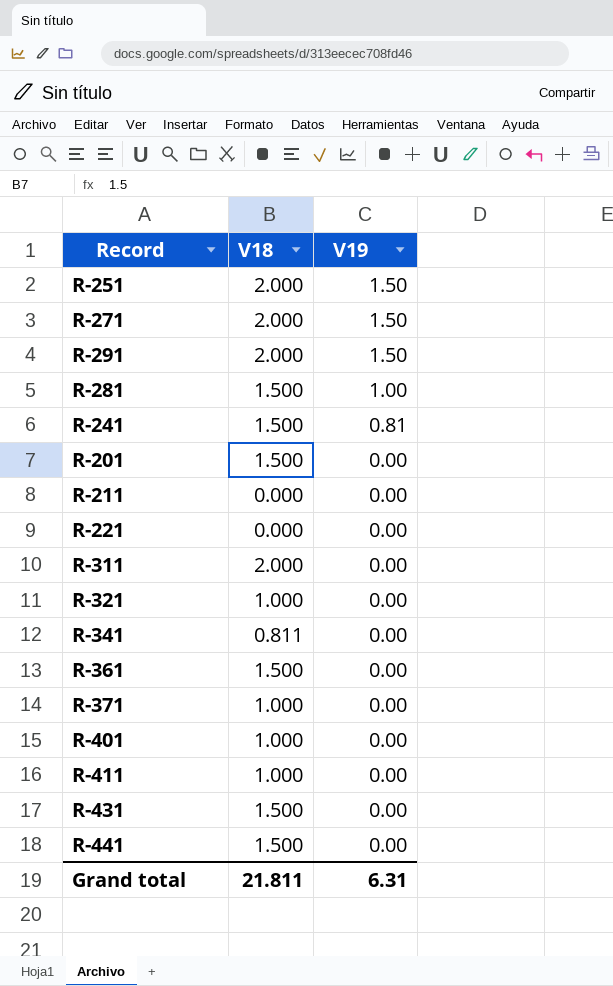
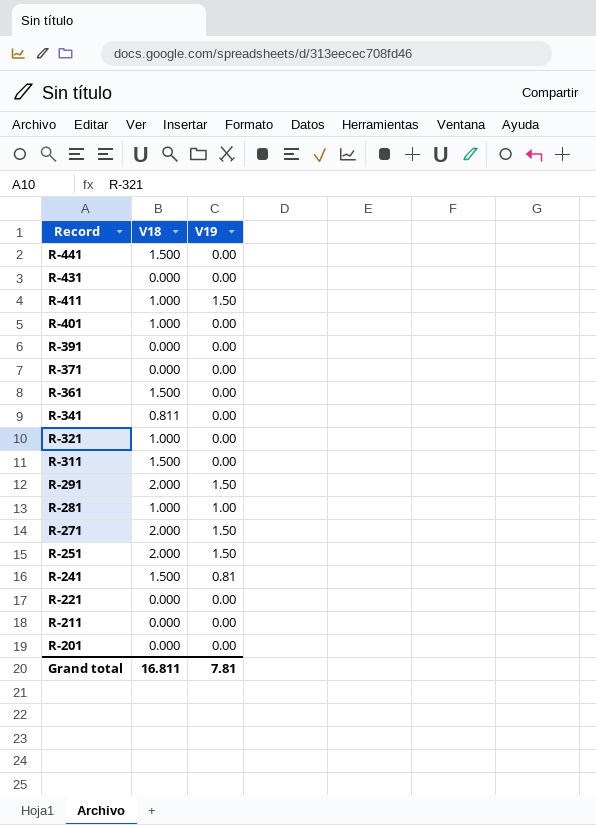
row order: V19 descending -> Record descending
R-431 | V18: 1.500 -> 0.000
R-411 | V19: 0.00 -> 1.50
row R-391: none -> 0.000 | 0.00
R-371 | V18: 1.000 -> 0.000
R-311 | V18: 2.000 -> 1.500
R-281 | V18: 1.500 -> 1.000
R-201 | V18: 1.500 -> 0.000
Grand total | V18: 21.811 -> 16.811
Grand total | V19: 6.31 -> 7.81

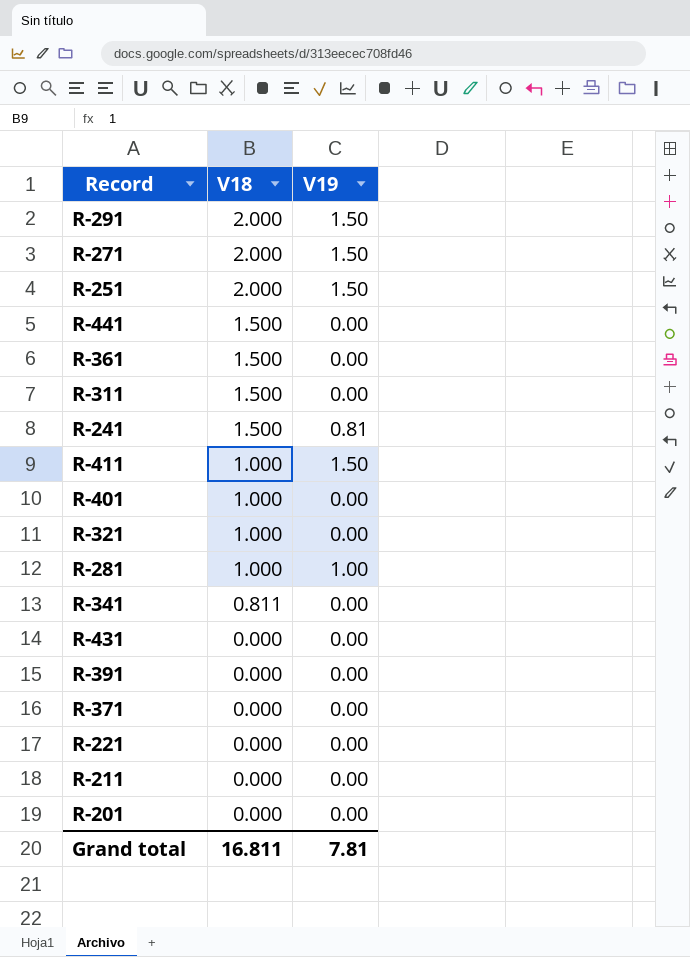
row order: Record descending -> V18 descending

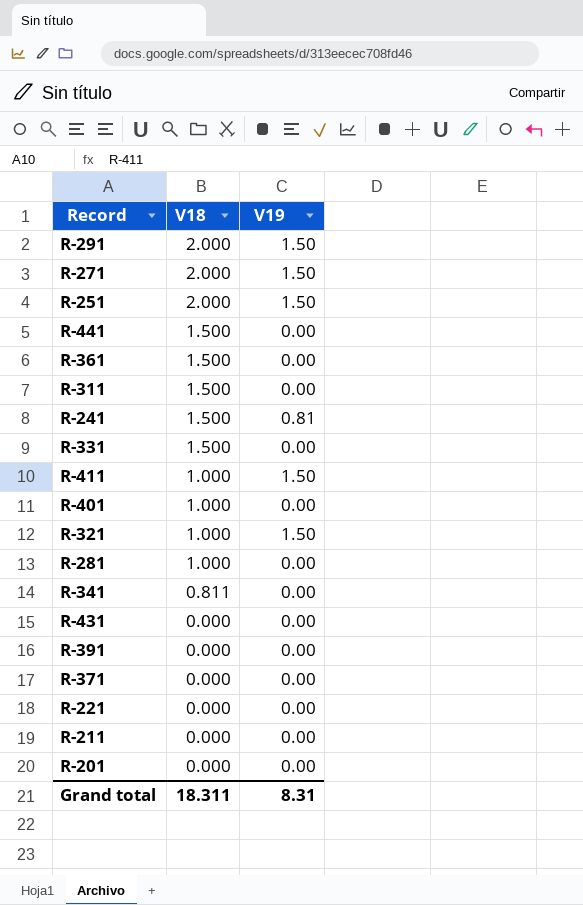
row R-331: none -> 1.500 | 0.00
R-321 | V19: 0.00 -> 1.50
R-281 | V19: 1.00 -> 0.00
Grand total | V18: 16.811 -> 18.311
Grand total | V19: 7.81 -> 8.31

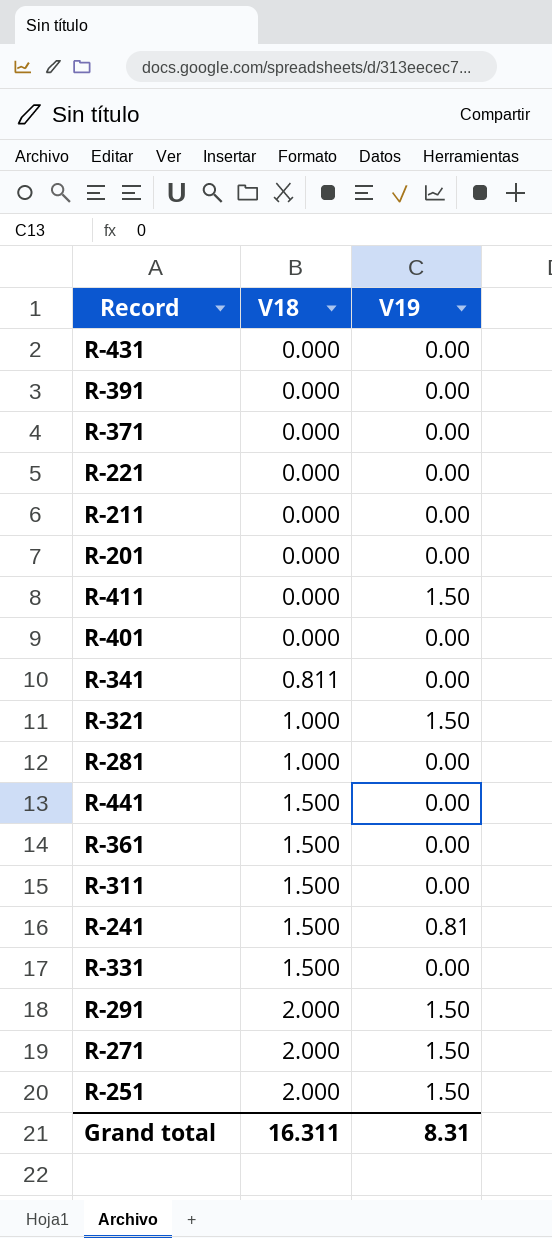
row order: V18 descending -> V18 ascending
R-411 | V18: 1.000 -> 0.000
R-401 | V18: 1.000 -> 0.000
Grand total | V18: 18.311 -> 16.311

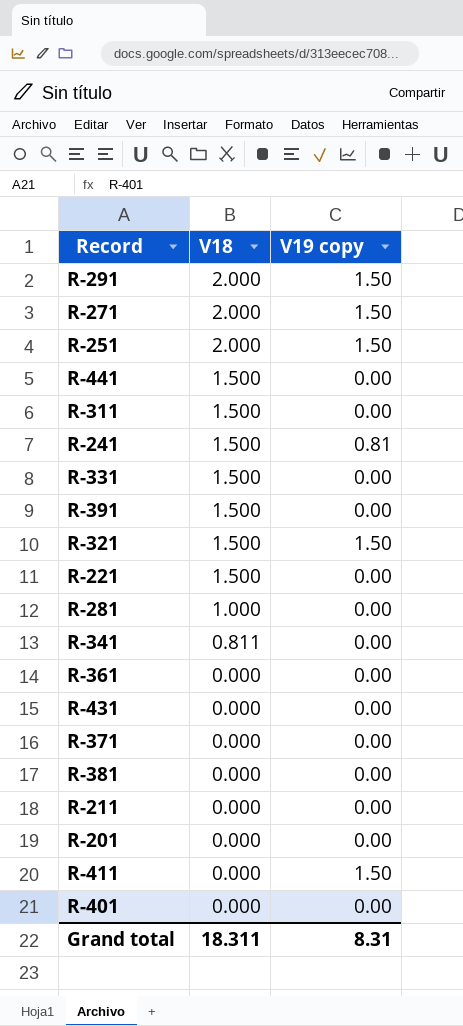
row order: V18 ascending -> V18 descending
column name: V19 -> V19 copy
R-391 | V18: 0.000 -> 1.500
R-321 | V18: 1.000 -> 1.500
R-221 | V18: 0.000 -> 1.500
R-361 | V18: 1.500 -> 0.000
row R-381: none -> 0.000 | 0.00
Grand total | V18: 16.311 -> 18.311

